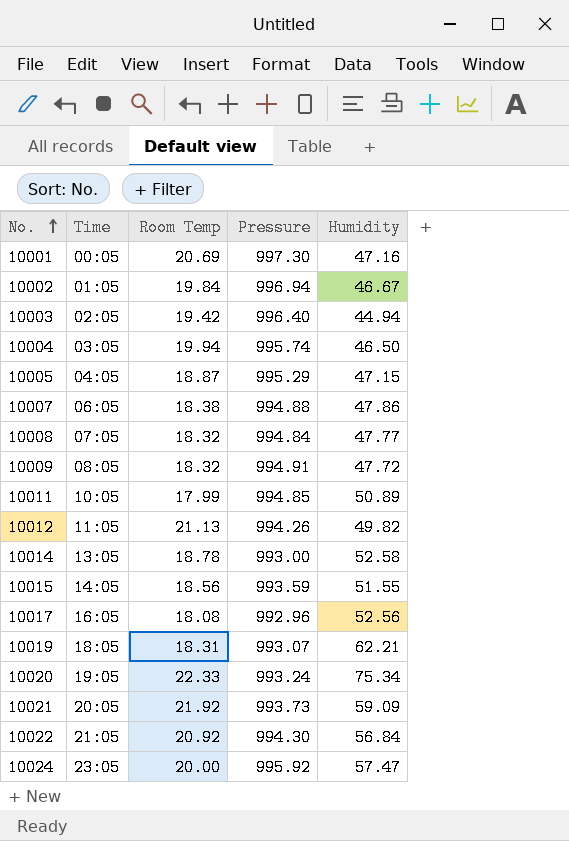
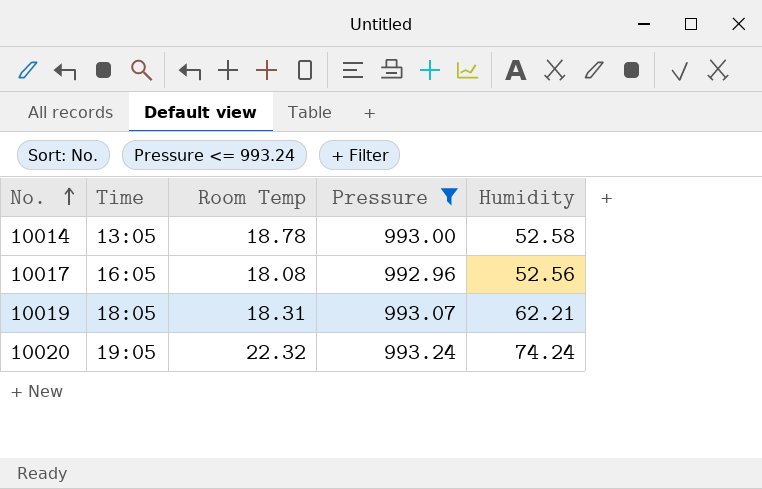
filter: none -> Pressure <= 993.24
10020 | Room Temp: 22.33 -> 22.32
10020 | Humidity: 75.34 -> 74.24

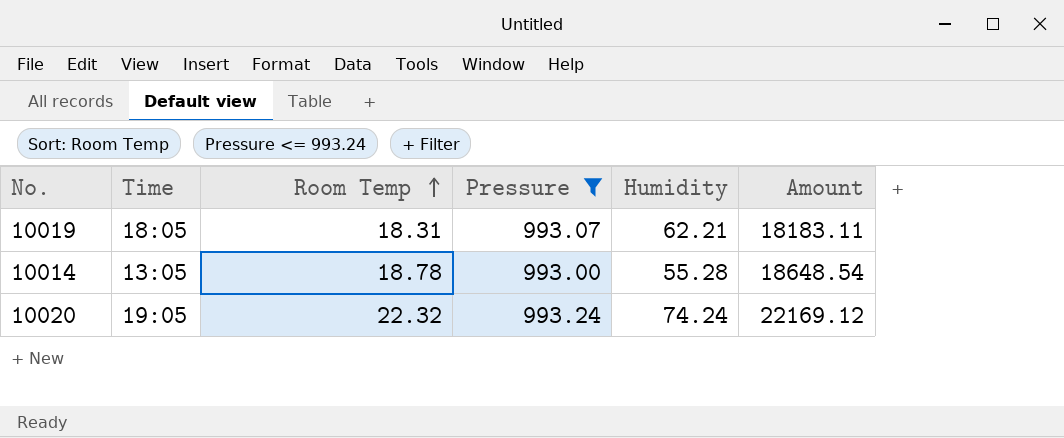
row order: No. ascending -> Room Temp ascending
column Amount | formula: none -> [Room Temp] * [Pressure]
row 10017: 16:05 | 18.08 | 992.96 | 52.56 -> none
10014 | Humidity: 52.58 -> 55.28

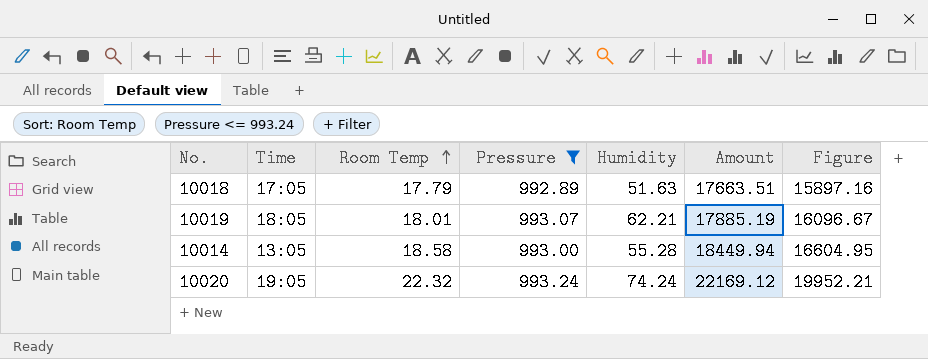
column Figure | formula: none -> [Amount] * 0.9
row 10018: none -> 17:05 | 17.79 | 992.89 | 51.63 | 17663.51 | 15897.16
10019 | Room Temp: 18.31 -> 18.01
10019 | Amount: 18183.11 -> 17885.19
10014 | Room Temp: 18.78 -> 18.58
10014 | Amount: 18648.54 -> 18449.94

